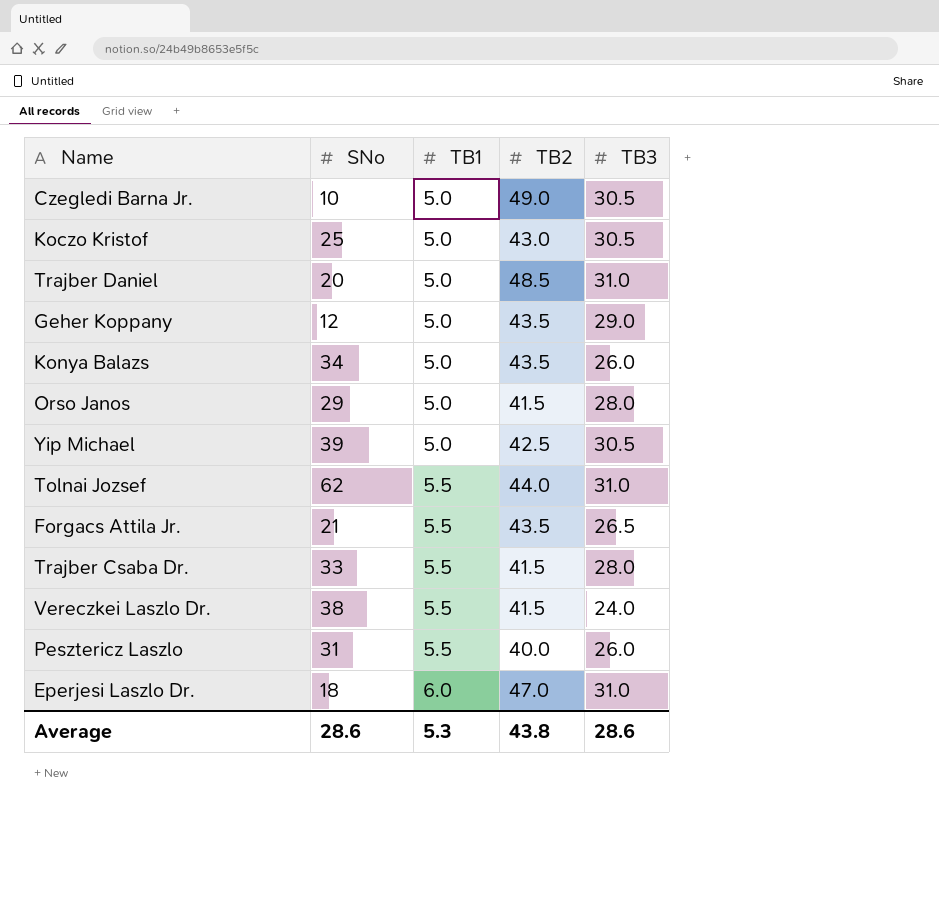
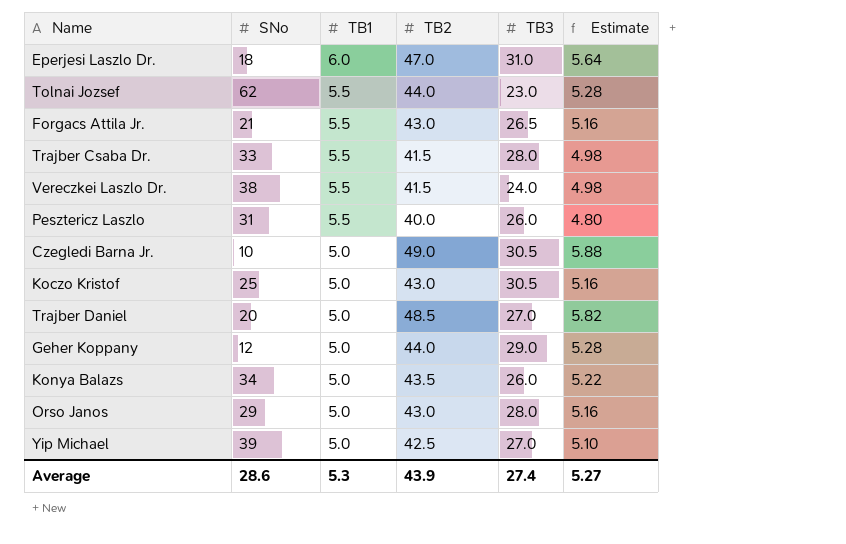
row order: TB1 ascending -> TB1 descending
column Estimate | formula: none -> [TB2] * 0.12
Tolnai Jozsef | TB3: 31.0 -> 23.0
Forgacs Attila Jr. | TB2: 43.5 -> 43.0
Trajber Daniel | TB3: 31.0 -> 27.0
Geher Koppany | TB2: 43.5 -> 44.0
Orso Janos | TB2: 41.5 -> 43.0
Yip Michael | TB3: 30.5 -> 27.0
Average | TB2: 43.8 -> 43.9
Average | TB3: 28.6 -> 27.4

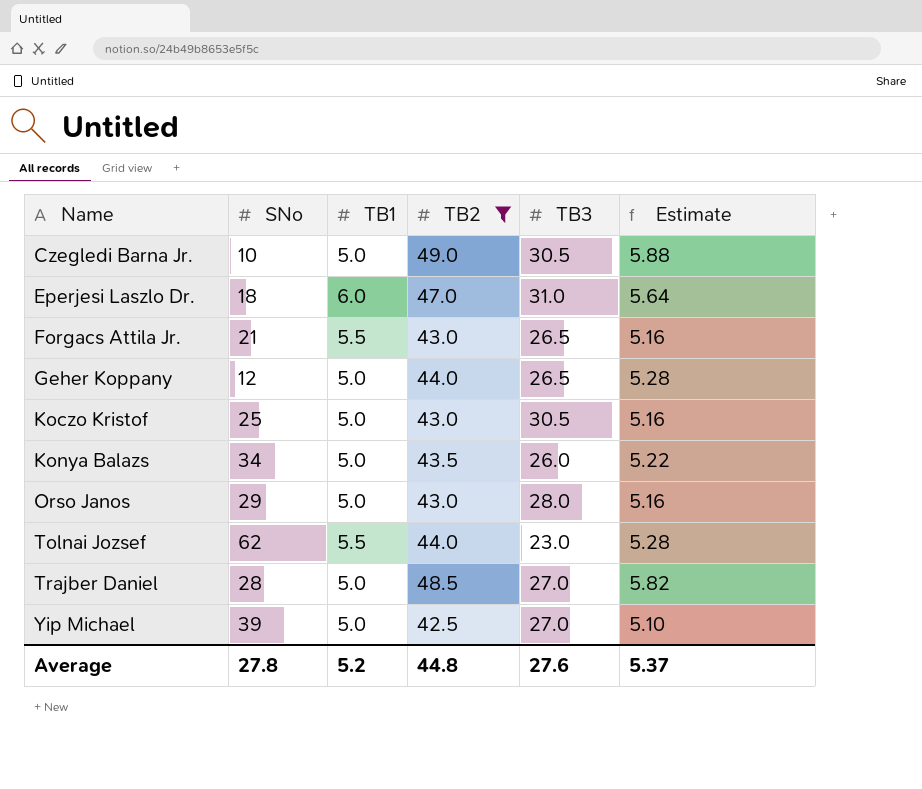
filter: none -> TB2 >= 42.5
row order: TB1 descending -> Name ascending
Geher Koppany | TB3: 29.0 -> 26.5
Trajber Daniel | SNo: 20 -> 28
Average | SNo: 28.6 -> 27.8
Average | TB1: 5.3 -> 5.2
Average | TB2: 43.9 -> 44.8
Average | TB3: 27.4 -> 27.6
Average | Estimate: 5.27 -> 5.37

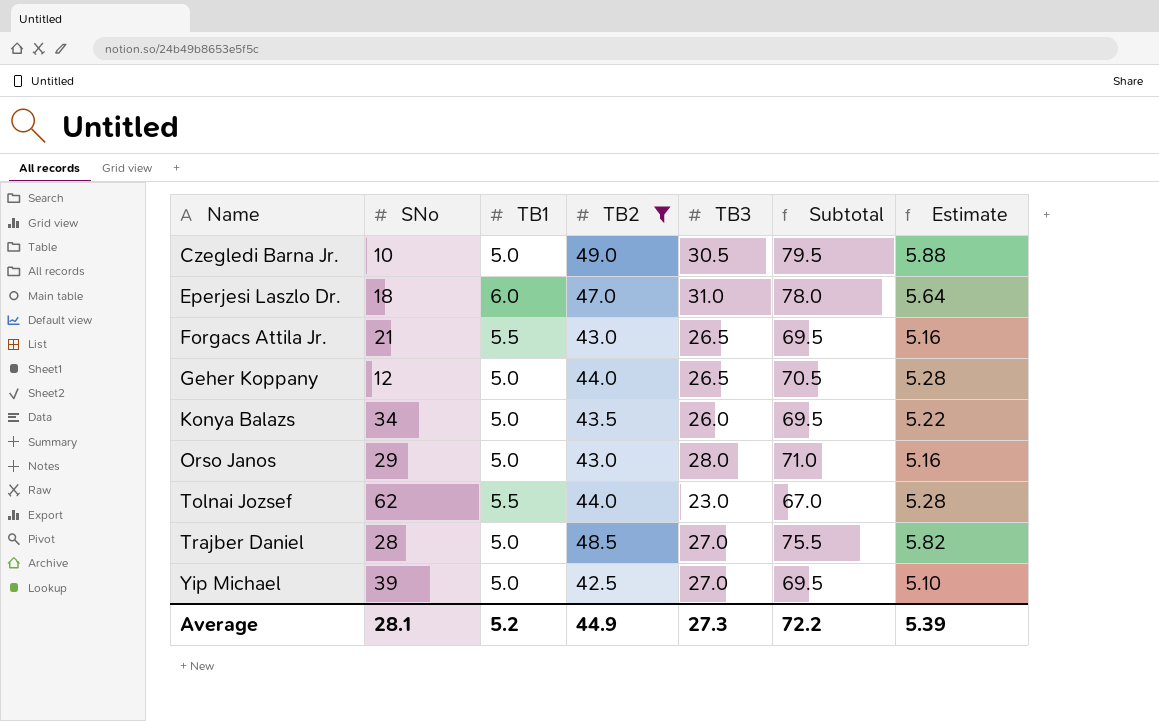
column Subtotal | formula: none -> [TB2] + [TB3]
row Koczo Kristof: 25 | 5.0 | 43.0 | 30.5 | 5.16 -> none
Average | SNo: 27.8 -> 28.1
Average | TB2: 44.8 -> 44.9
Average | TB3: 27.6 -> 27.3
Average | Estimate: 5.37 -> 5.39

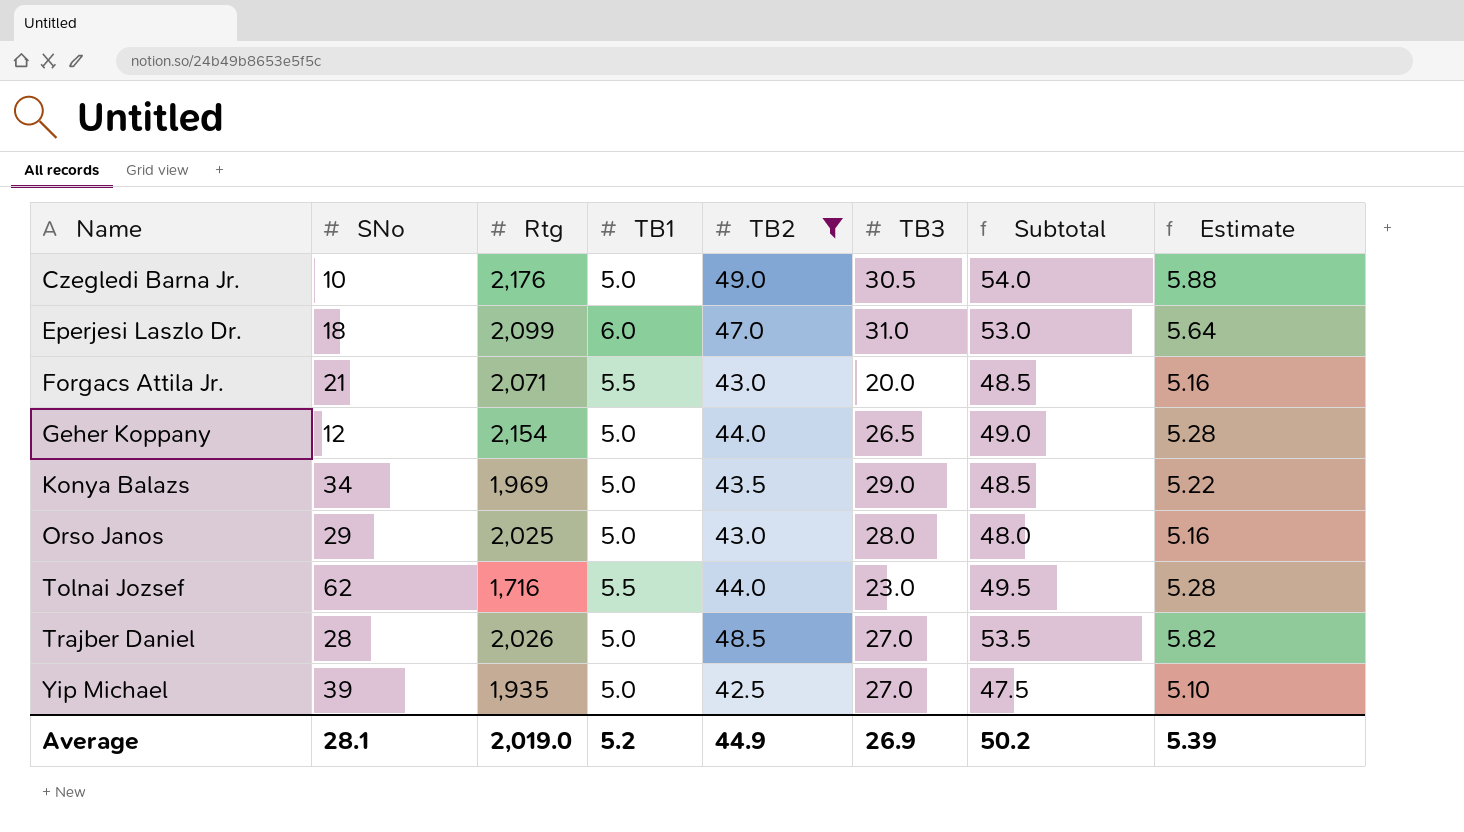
column Rtg | position: none -> 3
column Subtotal | formula: [TB2] + [TB3] -> [TB1] + [TB2]
Forgacs Attila Jr. | TB3: 26.5 -> 20.0
Konya Balazs | TB3: 26.0 -> 29.0
Average | TB3: 27.3 -> 26.9
Average | Subtotal: 72.2 -> 50.2

